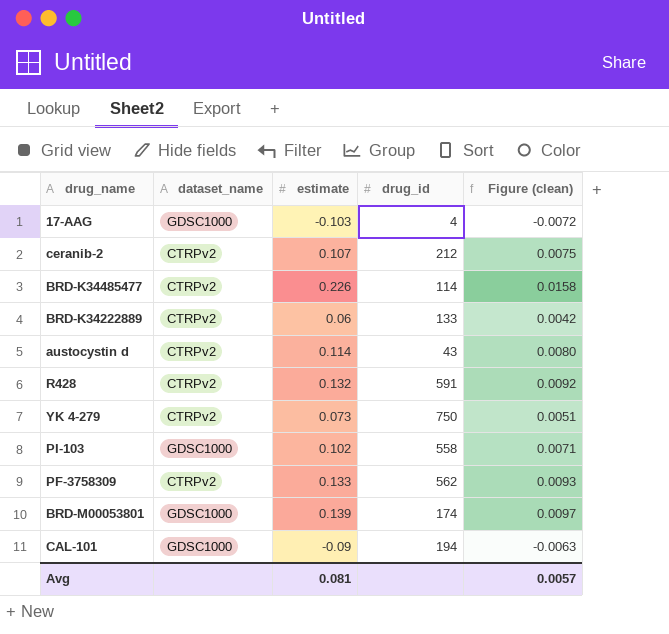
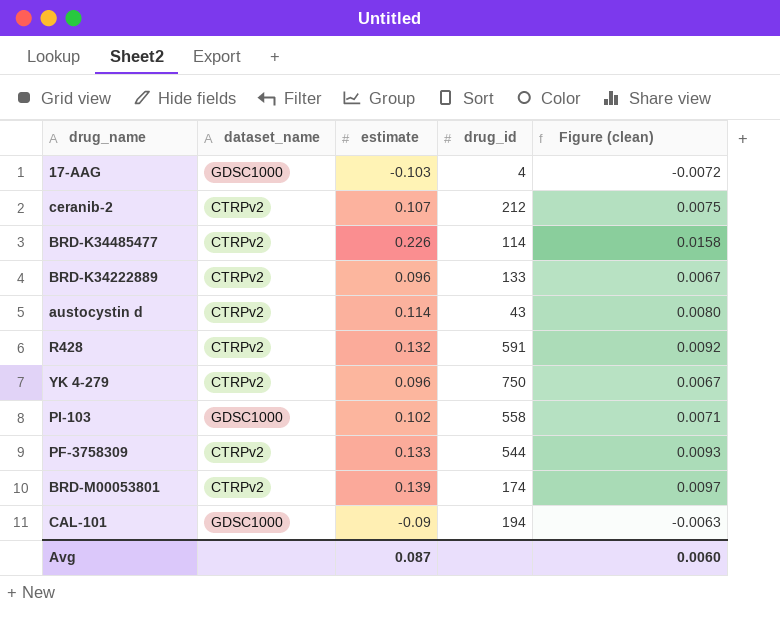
BRD-K34222889 | estimate: 0.06 -> 0.096
BRD-K34222889 | Figure (clean): 0.0042 -> 0.0067
YK 4-279 | estimate: 0.073 -> 0.096
YK 4-279 | Figure (clean): 0.0051 -> 0.0067
PF-3758309 | drug_id: 562 -> 544
BRD-M00053801 | dataset_name: GDSC1000 -> CTRPv2
Avg | estimate: 0.081 -> 0.087
Avg | Figure (clean): 0.0057 -> 0.0060

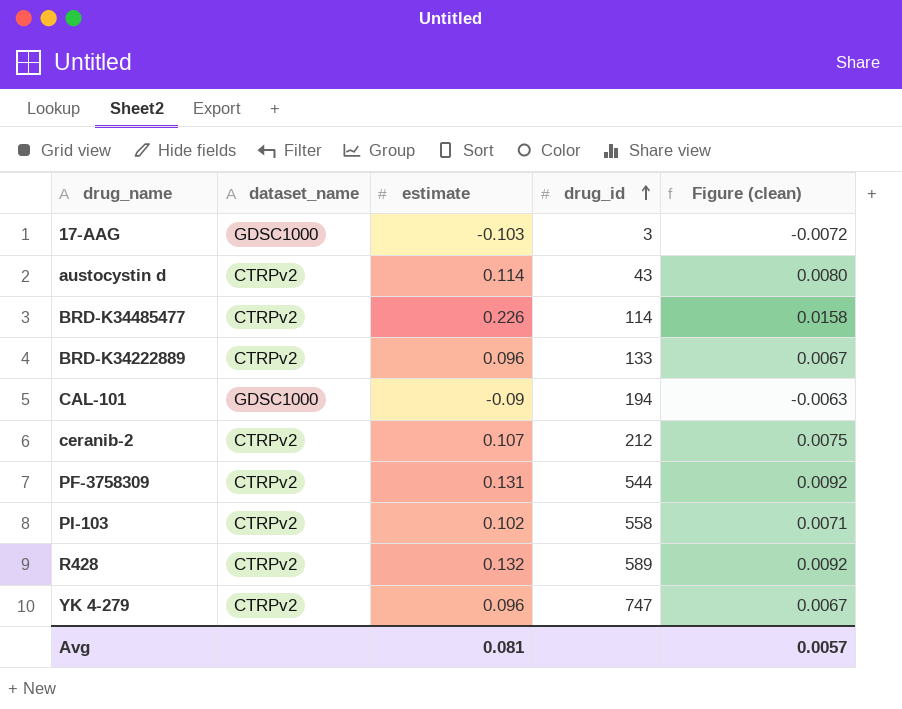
row order: none -> drug_id ascending
row BRD-M00053801: CTRPv2 | 0.139 | 174 | 0.0097 -> none
17-AAG | drug_id: 4 -> 3
PF-3758309 | estimate: 0.133 -> 0.131
PF-3758309 | Figure (clean): 0.0093 -> 0.0092
PI-103 | dataset_name: GDSC1000 -> CTRPv2
R428 | drug_id: 591 -> 589
YK 4-279 | drug_id: 750 -> 747
Avg | estimate: 0.087 -> 0.081
Avg | Figure (clean): 0.0060 -> 0.0057

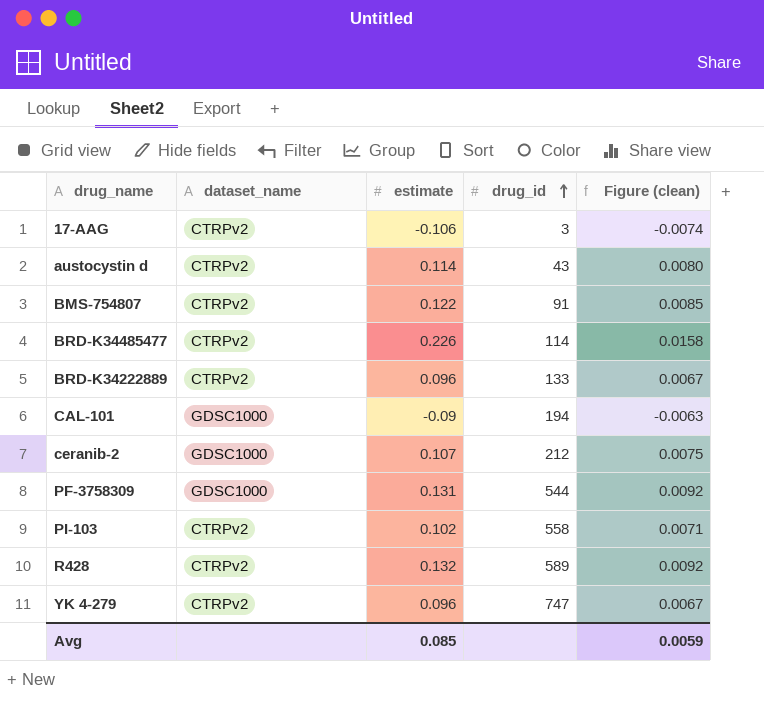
17-AAG | dataset_name: GDSC1000 -> CTRPv2
17-AAG | estimate: -0.103 -> -0.106
17-AAG | Figure (clean): -0.0072 -> -0.0074
row BMS-754807: none -> CTRPv2 | 0.122 | 91 | 0.0085
ceranib-2 | dataset_name: CTRPv2 -> GDSC1000
PF-3758309 | dataset_name: CTRPv2 -> GDSC1000
Avg | estimate: 0.081 -> 0.085
Avg | Figure (clean): 0.0057 -> 0.0059

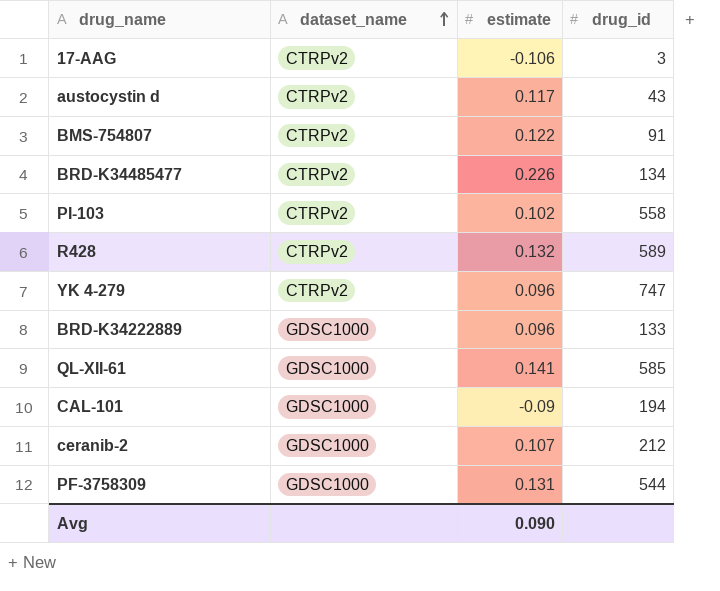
row order: drug_id ascending -> dataset_name ascending
column Figure (clean) | formula: [estimate] * 0.07 -> none
austocystin d | estimate: 0.114 -> 0.117
BRD-K34485477 | drug_id: 114 -> 134
BRD-K34222889 | dataset_name: CTRPv2 -> GDSC1000
row QL-XII-61: none -> GDSC1000 | 0.141 | 585
Avg | estimate: 0.085 -> 0.090

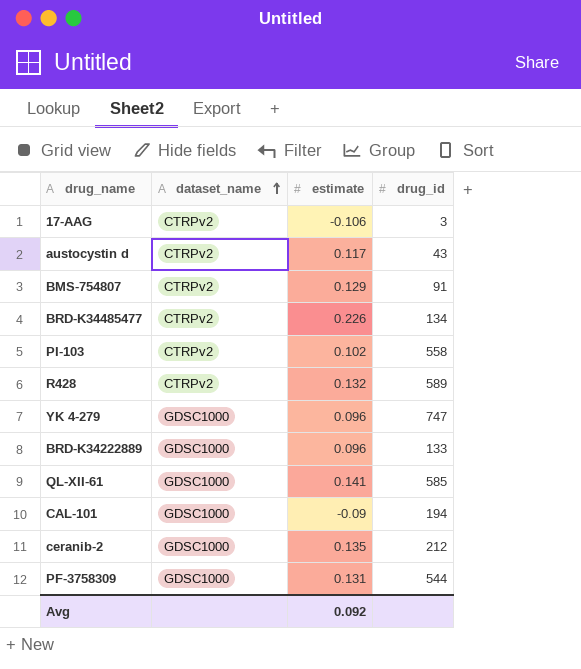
BMS-754807 | estimate: 0.122 -> 0.129
YK 4-279 | dataset_name: CTRPv2 -> GDSC1000
ceranib-2 | estimate: 0.107 -> 0.135
Avg | estimate: 0.090 -> 0.092

